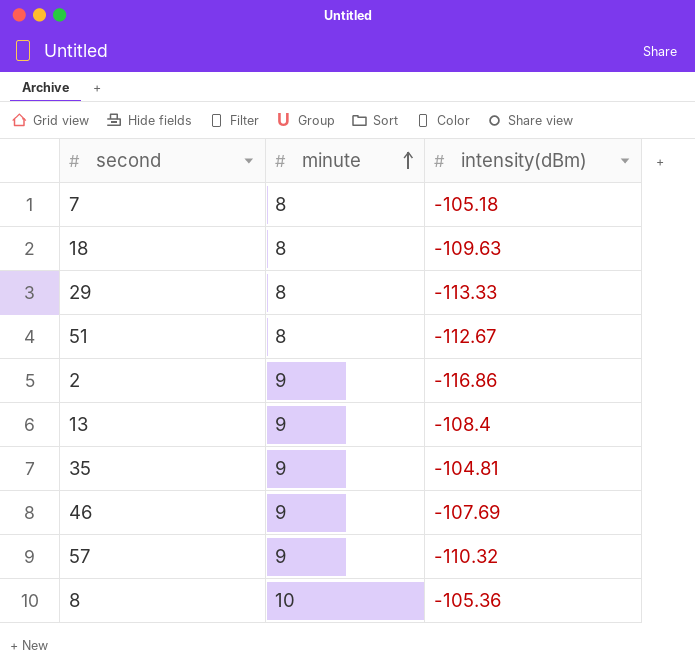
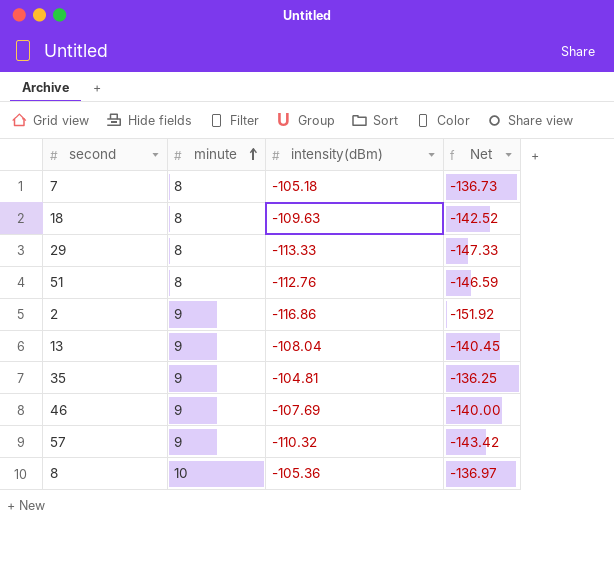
column Net | formula: none -> [intensity(dBm)] * 1.3
51 | intensity(dBm): -112.67 -> -112.76
13 | intensity(dBm): -108.4 -> -108.04

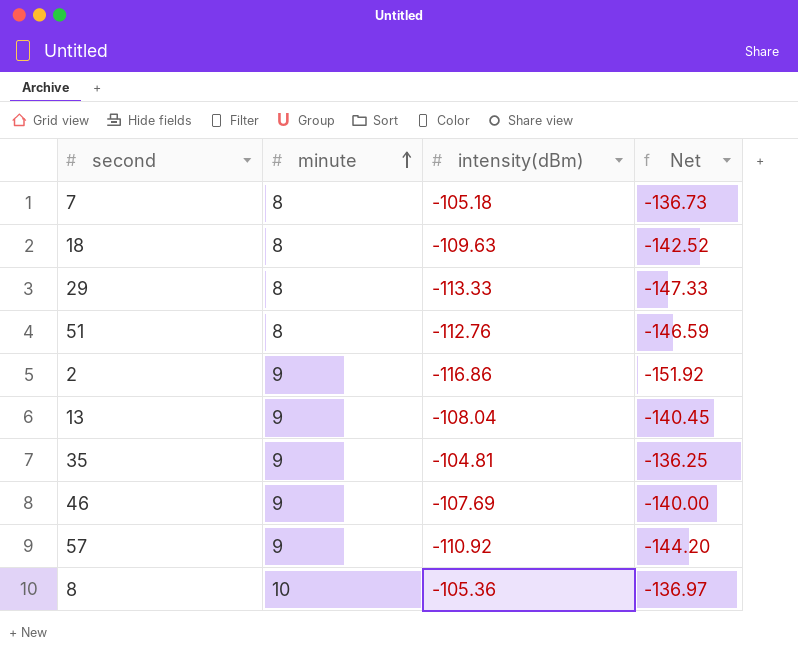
57 | intensity(dBm): -110.32 -> -110.92
57 | Net: -143.42 -> -144.20

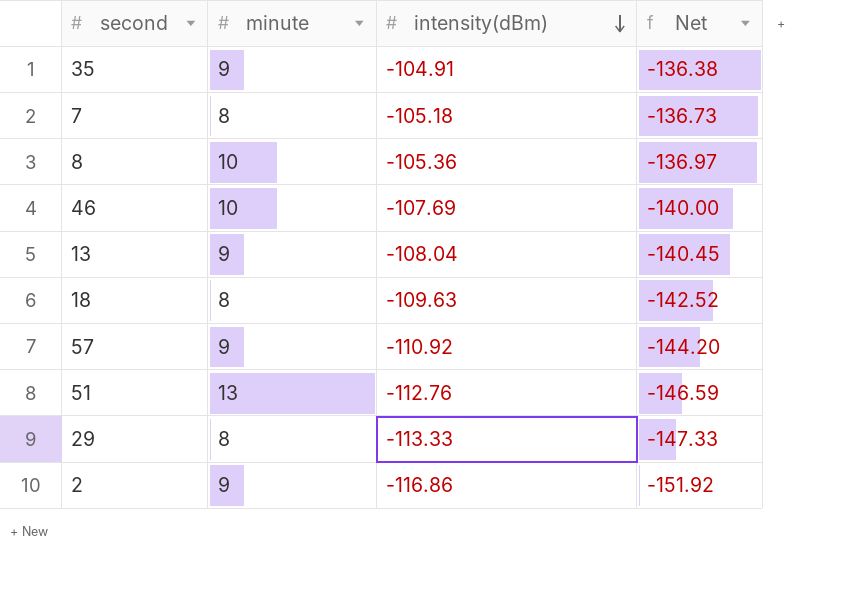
row order: minute ascending -> intensity(dBm) descending
35 | intensity(dBm): -104.81 -> -104.91
35 | Net: -136.25 -> -136.38
46 | minute: 9 -> 10
51 | minute: 8 -> 13

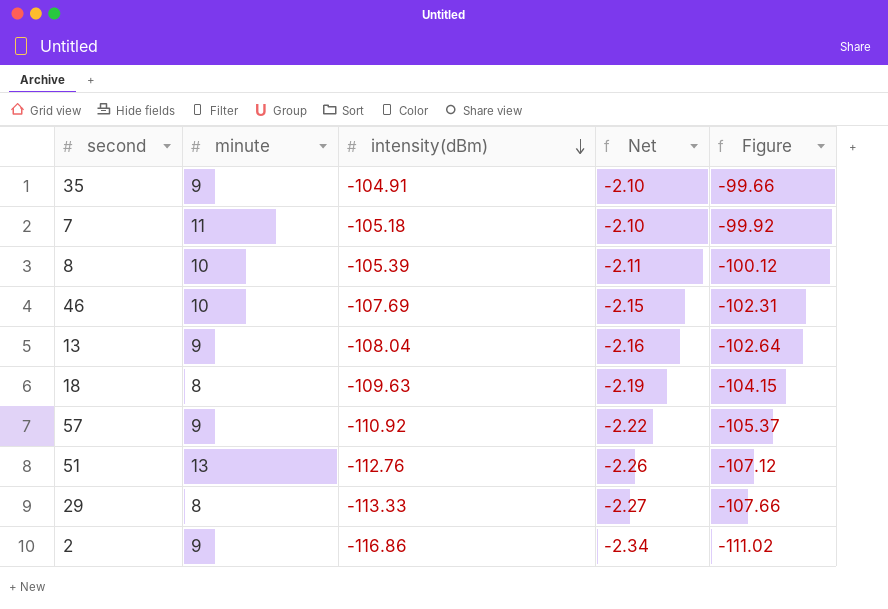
column Net | formula: [intensity(dBm)] * 1.3 -> [intensity(dBm)] * 0.02
column Figure | formula: none -> [intensity(dBm)] * 0.95
7 | minute: 8 -> 11
8 | intensity(dBm): -105.36 -> -105.39

